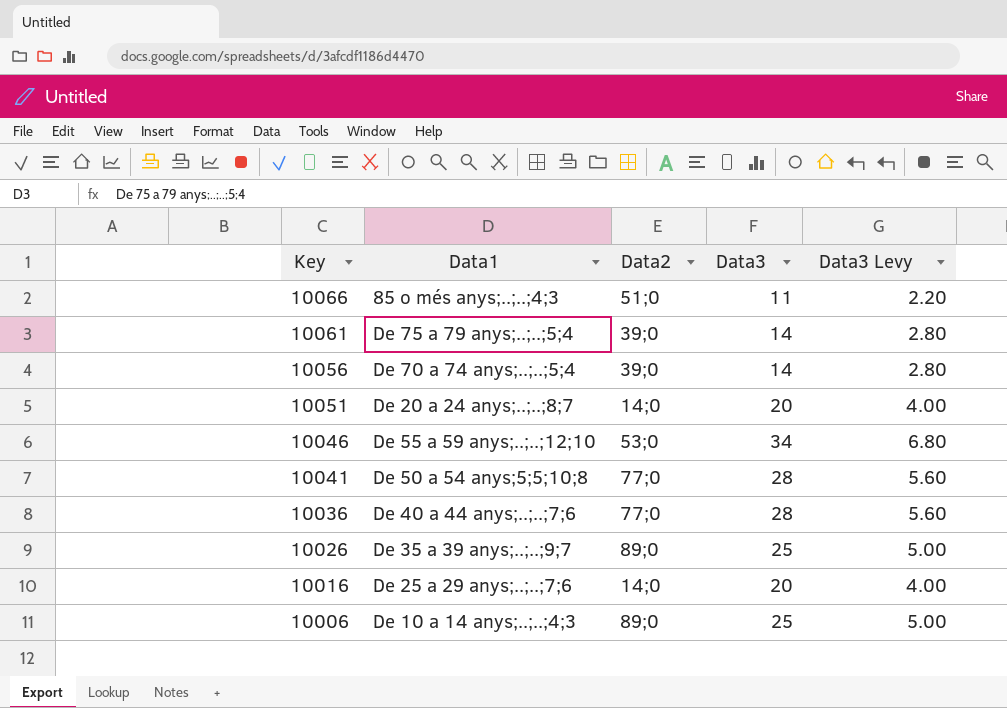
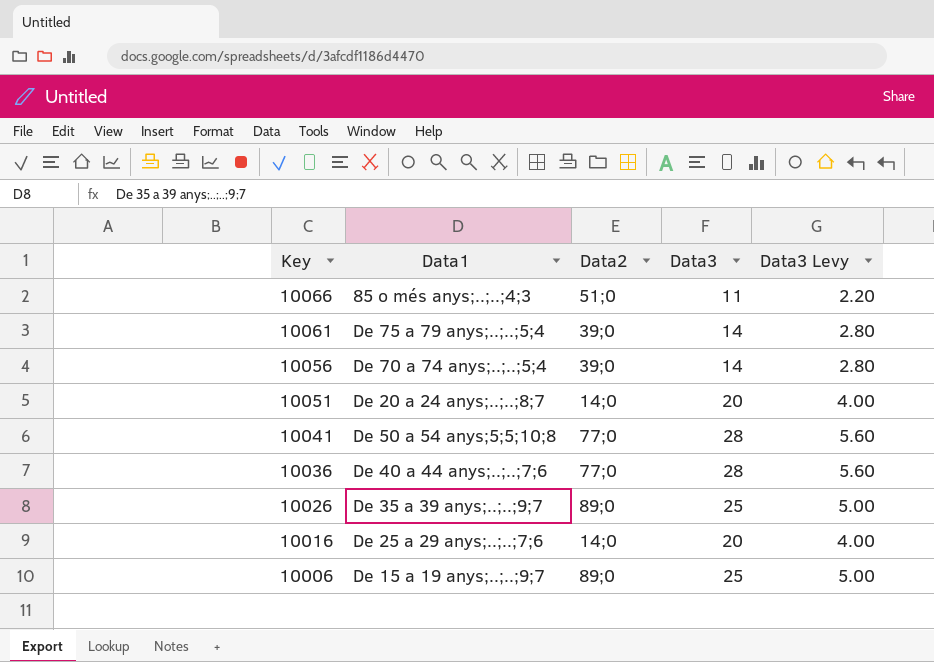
row 10046: De 55 a 59 anys;..;..;12;10 | 53;0 | 34 | 6.80 -> none
10006 | Data1: De 10 a 14 anys;..;..;4;3 -> De 15 a 19 anys;..;..;9;7

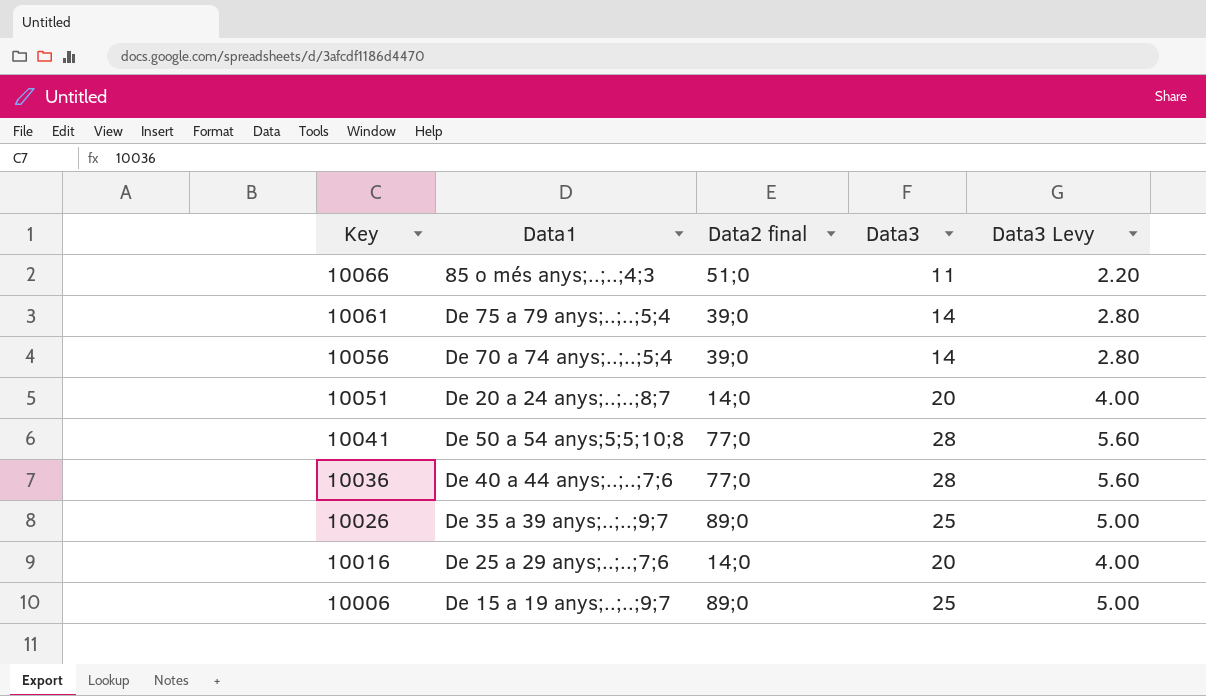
column name: Data2 -> Data2 final

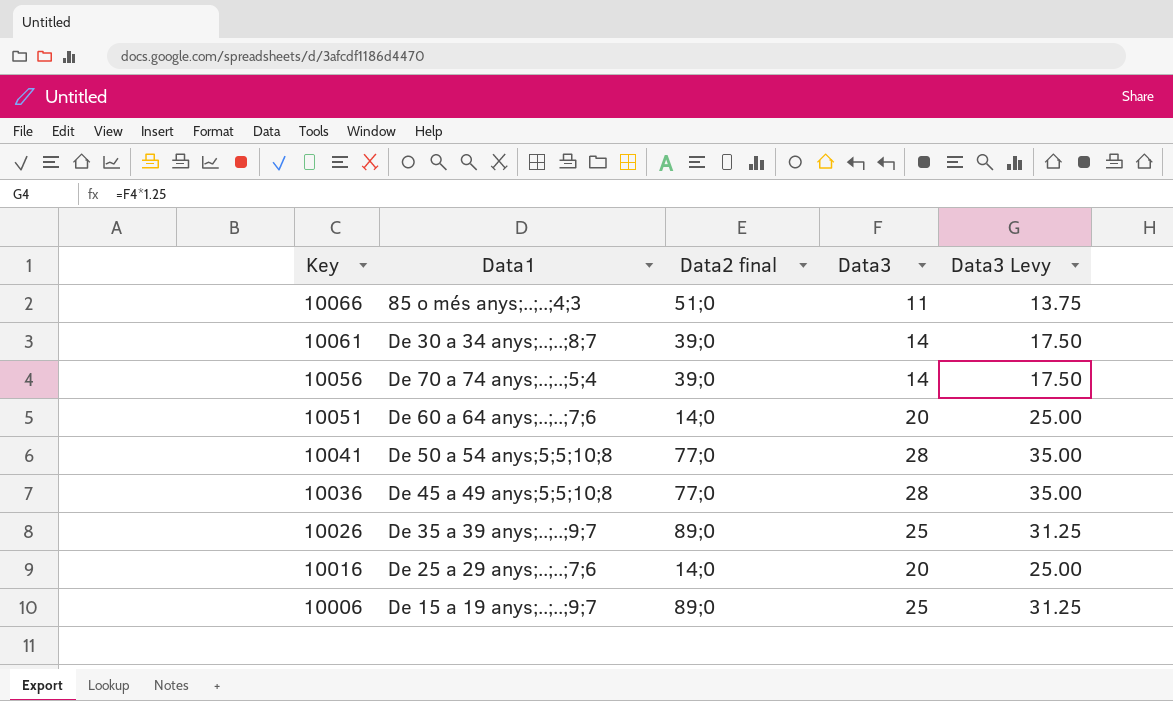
column Data3 Levy | formula: [Data3] * 0.2 -> [Data3] * 1.25
10061 | Data1: De 75 a 79 anys;..;..;5;4 -> De 30 a 34 anys;..;..;8;7
10051 | Data1: De 20 a 24 anys;..;..;8;7 -> De 60 a 64 anys;..;..;7;6
10036 | Data1: De 40 a 44 anys;..;..;7;6 -> De 45 a 49 anys;5;5;10;8

